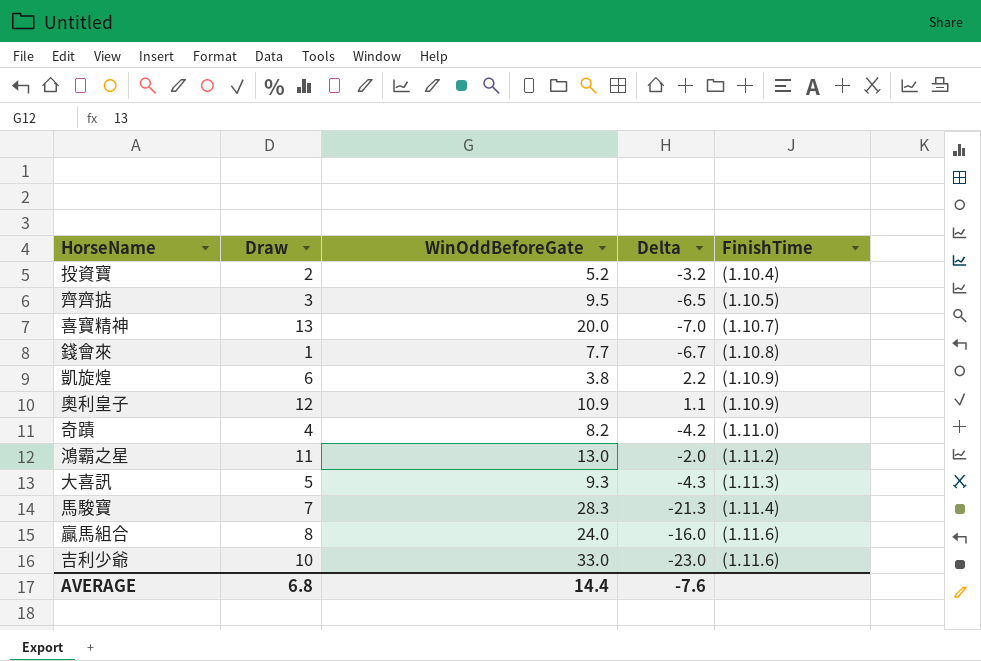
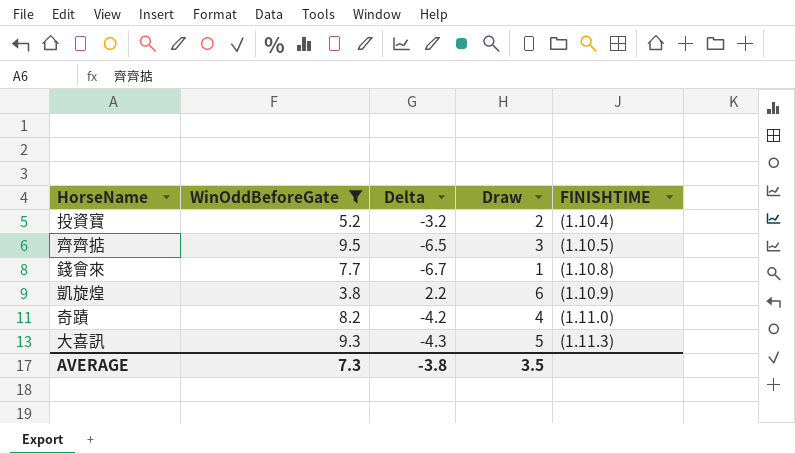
filter: none -> WinOddBeforeGate <= 9.5
column Draw | position: 2 -> 4
column name: FinishTime -> FINISHTIME
AVERAGE | WinOddBeforeGate: 14.4 -> 7.3
AVERAGE | Delta: -7.6 -> -3.8
AVERAGE | Draw: 6.8 -> 3.5

